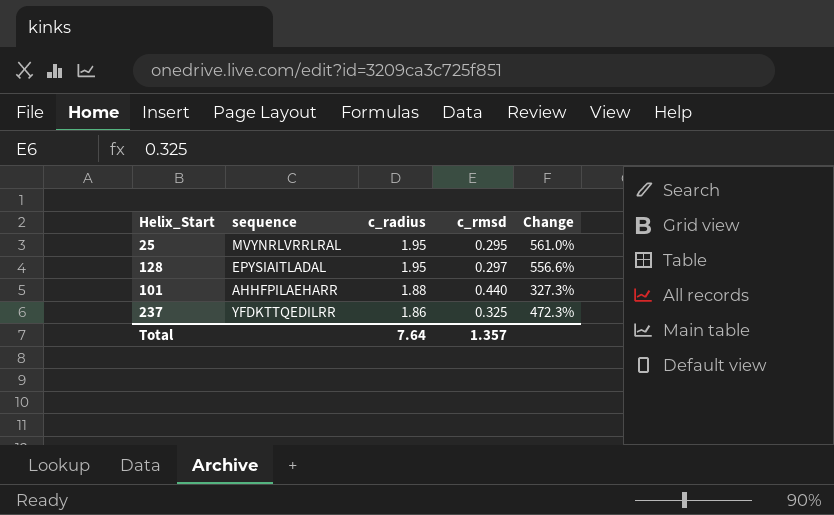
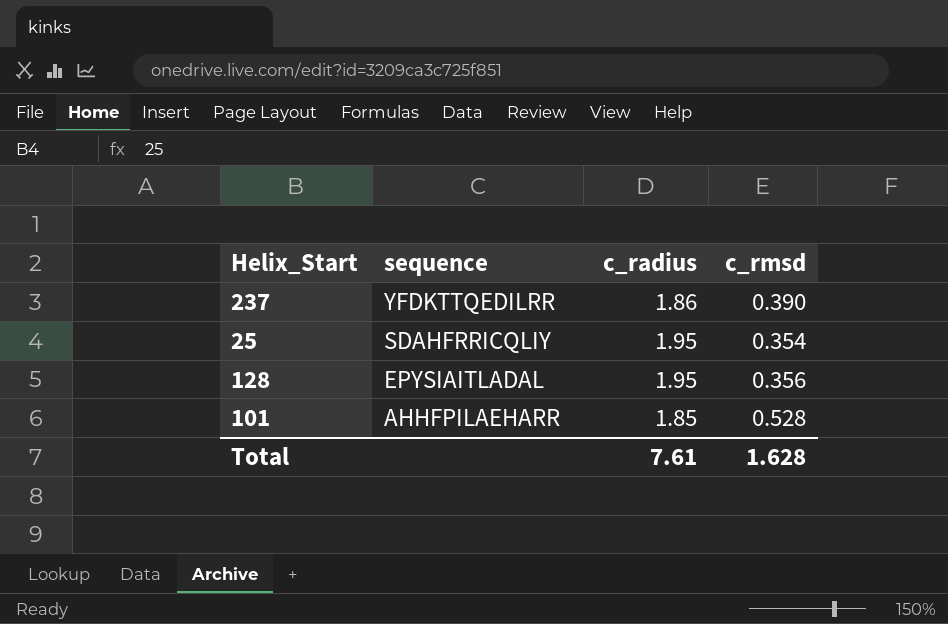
row order: c_radius descending -> sequence descending
column Change | formula: ([c_radius] - [c_rmsd]) / [c_rmsd] -> none
237 | c_rmsd: 0.325 -> 0.390
25 | sequence: MVYNRLVRRLRAL -> SDAHFRRICQLIY
25 | c_rmsd: 0.295 -> 0.354
128 | c_rmsd: 0.297 -> 0.356
101 | c_radius: 1.88 -> 1.85
101 | c_rmsd: 0.440 -> 0.528
Total | c_radius: 7.64 -> 7.61
Total | c_rmsd: 1.357 -> 1.628

